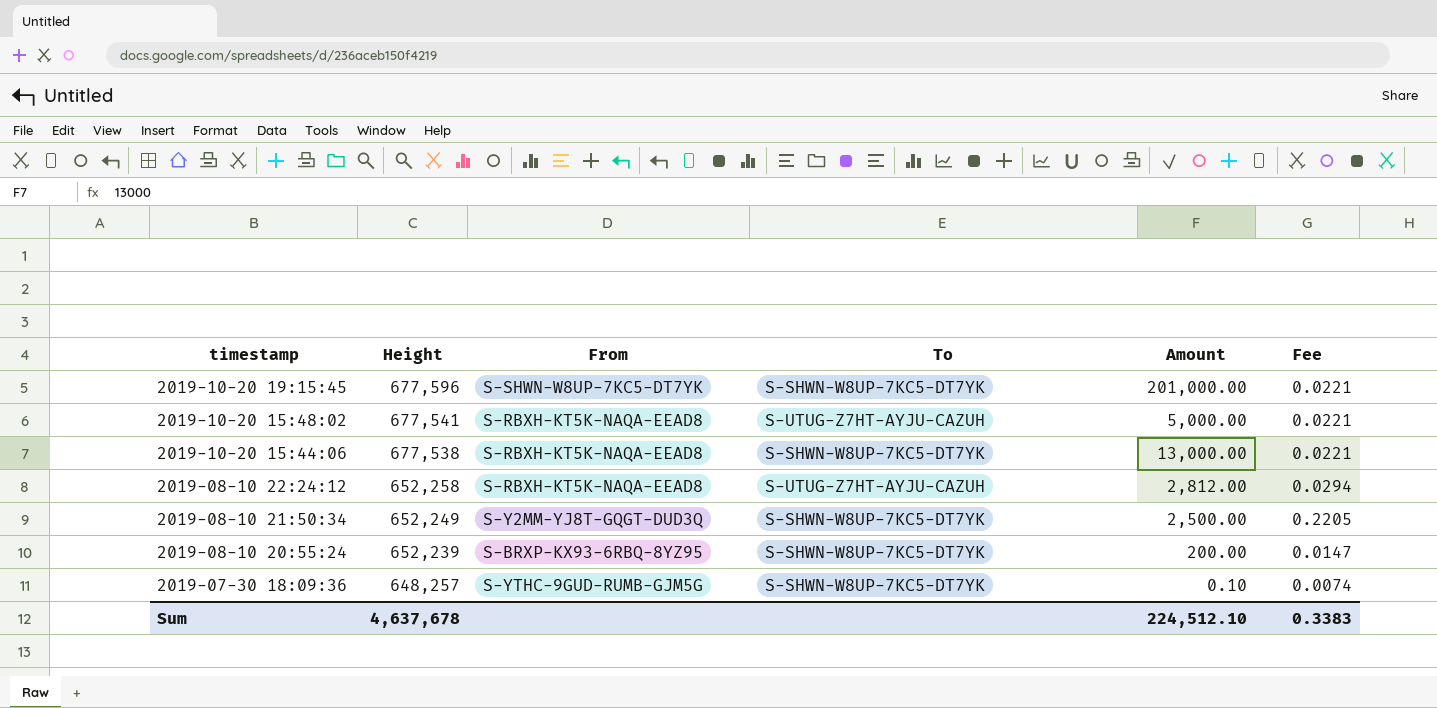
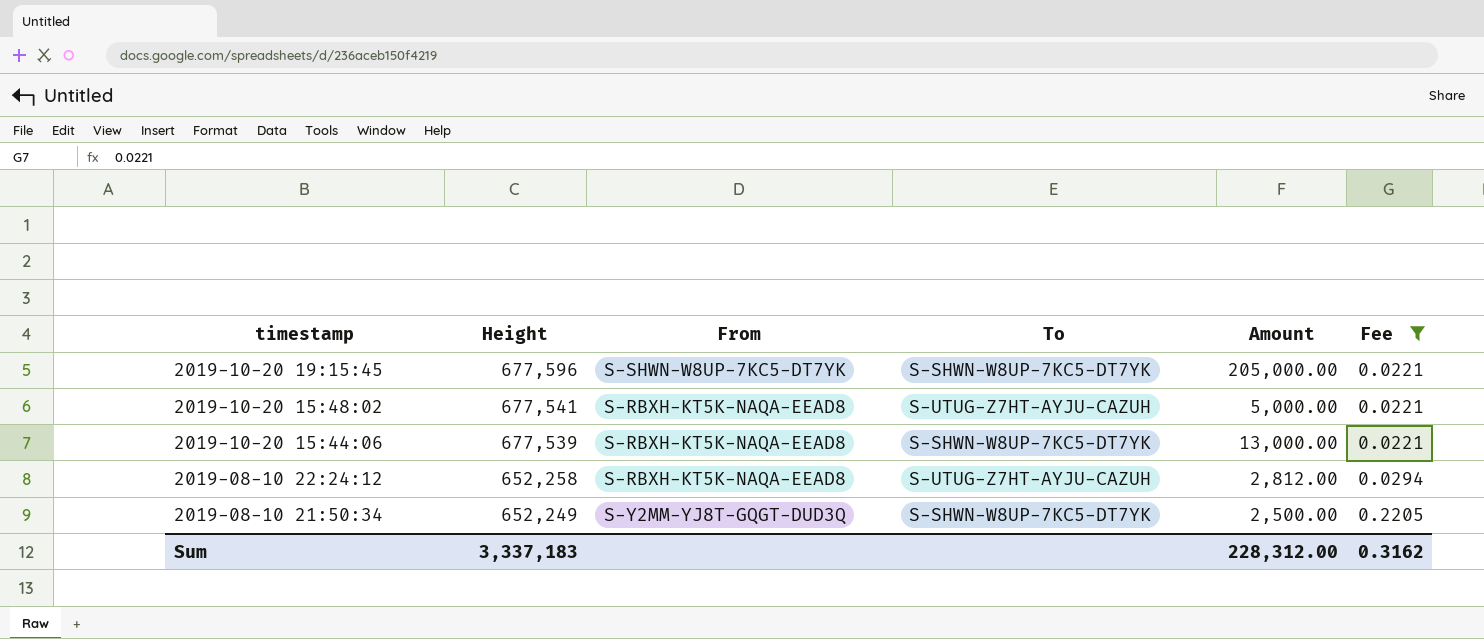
filter: none -> Fee >= 0.0221
2019-10-20 19:15:45 | Amount: 201,000.00 -> 205,000.00
2019-10-20 15:44:06 | Height: 677,538 -> 677,539
Sum | Height: 4,637,678 -> 3,337,183
Sum | Amount: 224,512.10 -> 228,312.00
Sum | Fee: 0.3383 -> 0.3162

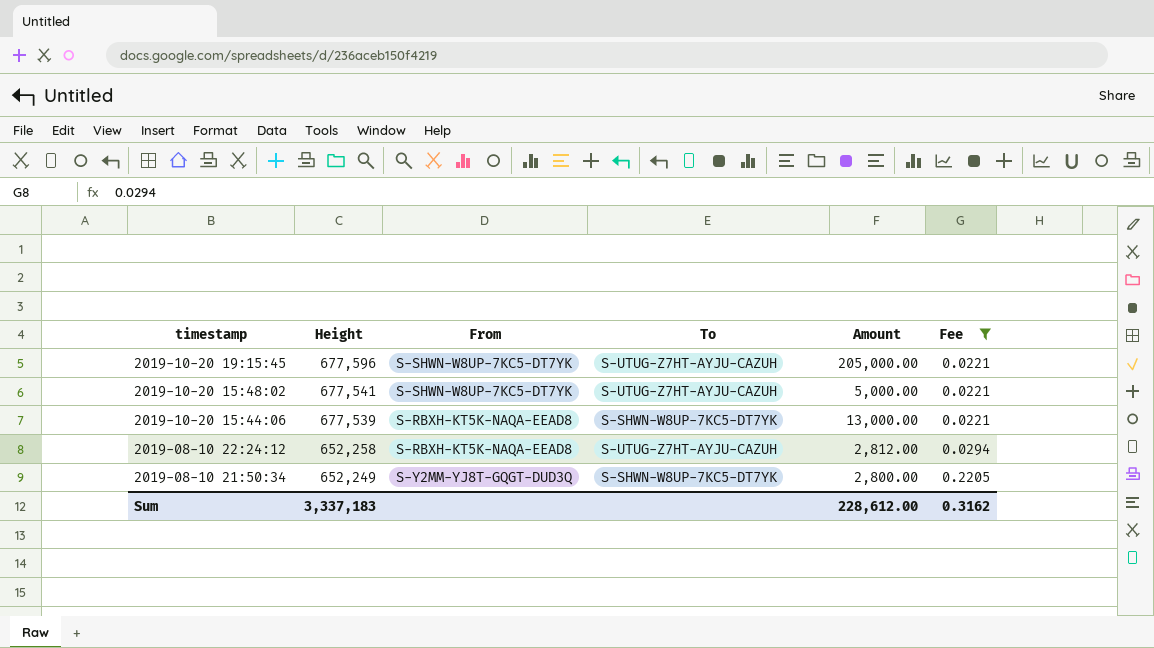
2019-10-20 19:15:45 | To: S-SHWN-W8UP-7KC5-DT7YK -> S-UTUG-Z7HT-AYJU-CAZUH
2019-10-20 15:48:02 | From: S-RBXH-KT5K-NAQA-EEAD8 -> S-SHWN-W8UP-7KC5-DT7YK
2019-08-10 21:50:34 | Amount: 2,500.00 -> 2,800.00
Sum | Amount: 228,312.00 -> 228,612.00

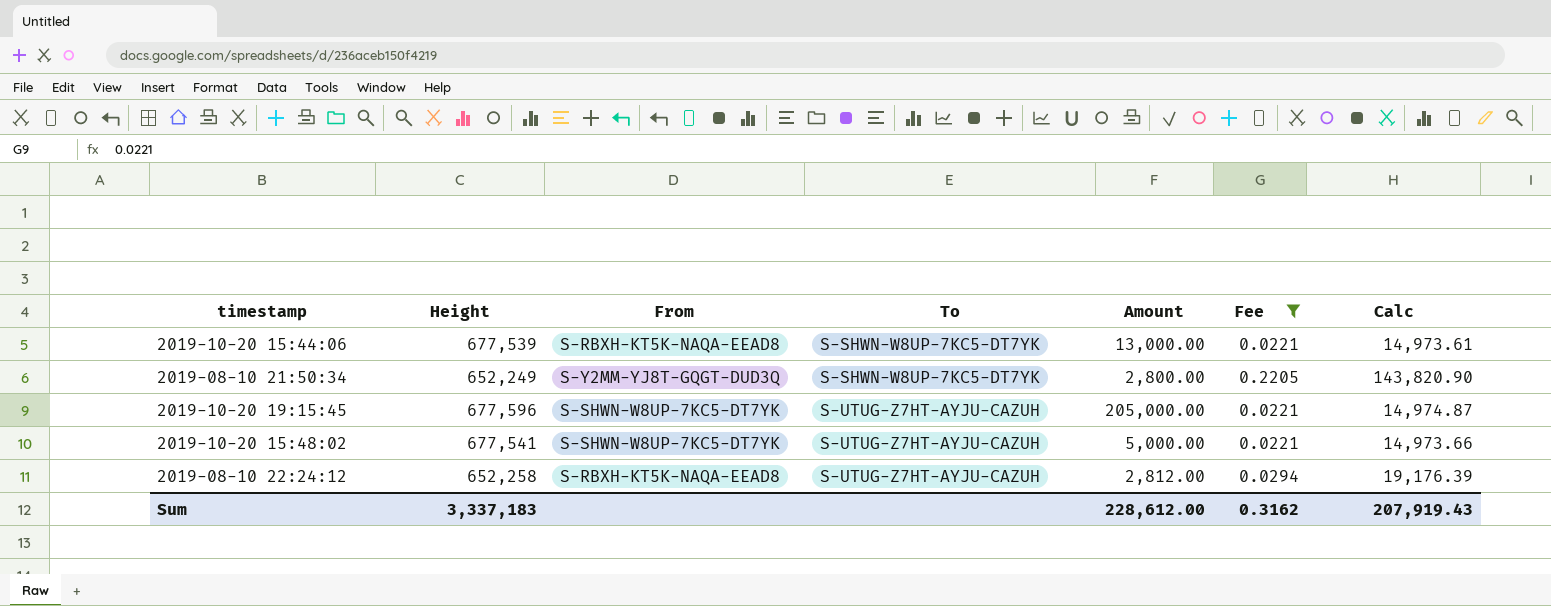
row order: timestamp descending -> To ascending
column Calc | formula: none -> [Height] * [Fee]

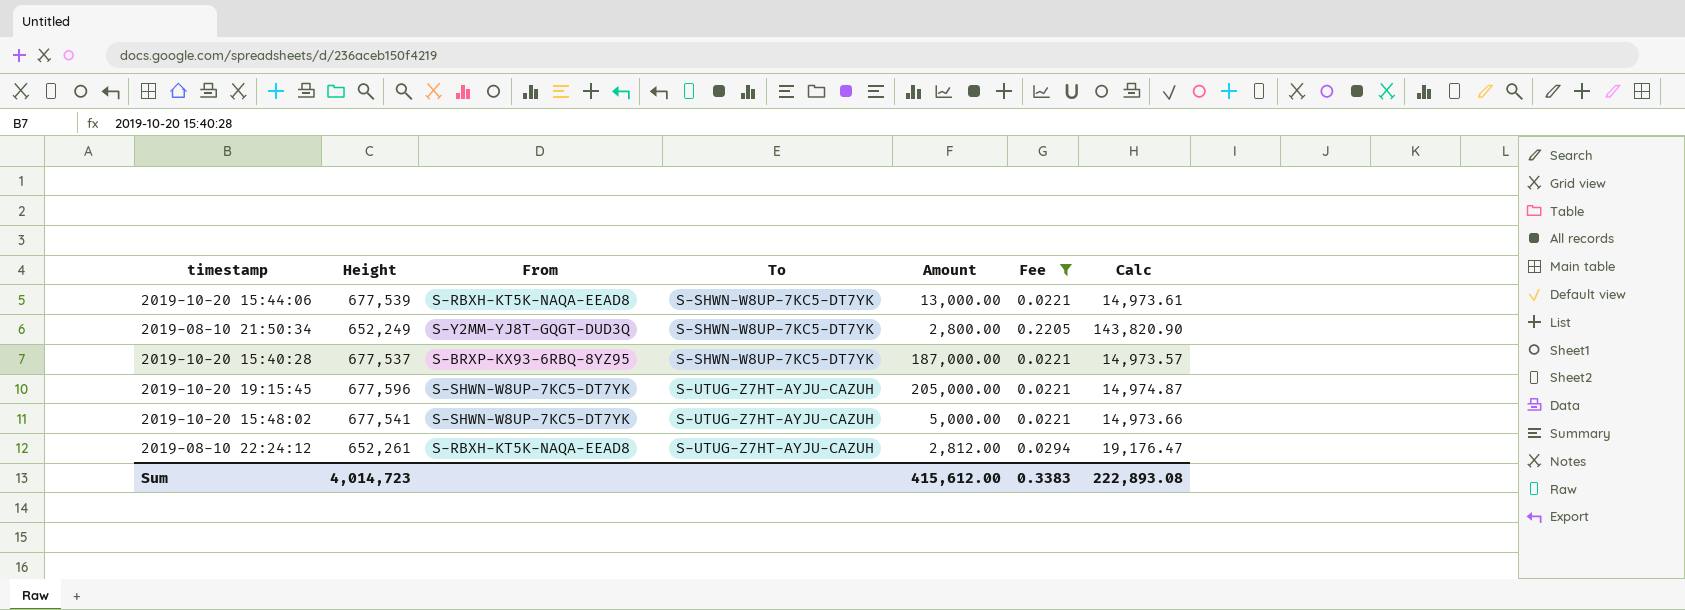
row 2019-10-20 15:40:28: none -> 677,537 | S-BRXP-KX93-6RBQ-8YZ95 | S-SHWN-W8UP-7KC5-DT7YK | 187,000.00 | 0.0221 | 14,973.57
2019-08-10 22:24:12 | Height: 652,258 -> 652,261
2019-08-10 22:24:12 | Calc: 19,176.39 -> 19,176.47
Sum | Height: 3,337,183 -> 4,014,723
Sum | Amount: 228,612.00 -> 415,612.00
Sum | Fee: 0.3162 -> 0.3383
Sum | Calc: 207,919.43 -> 222,893.08

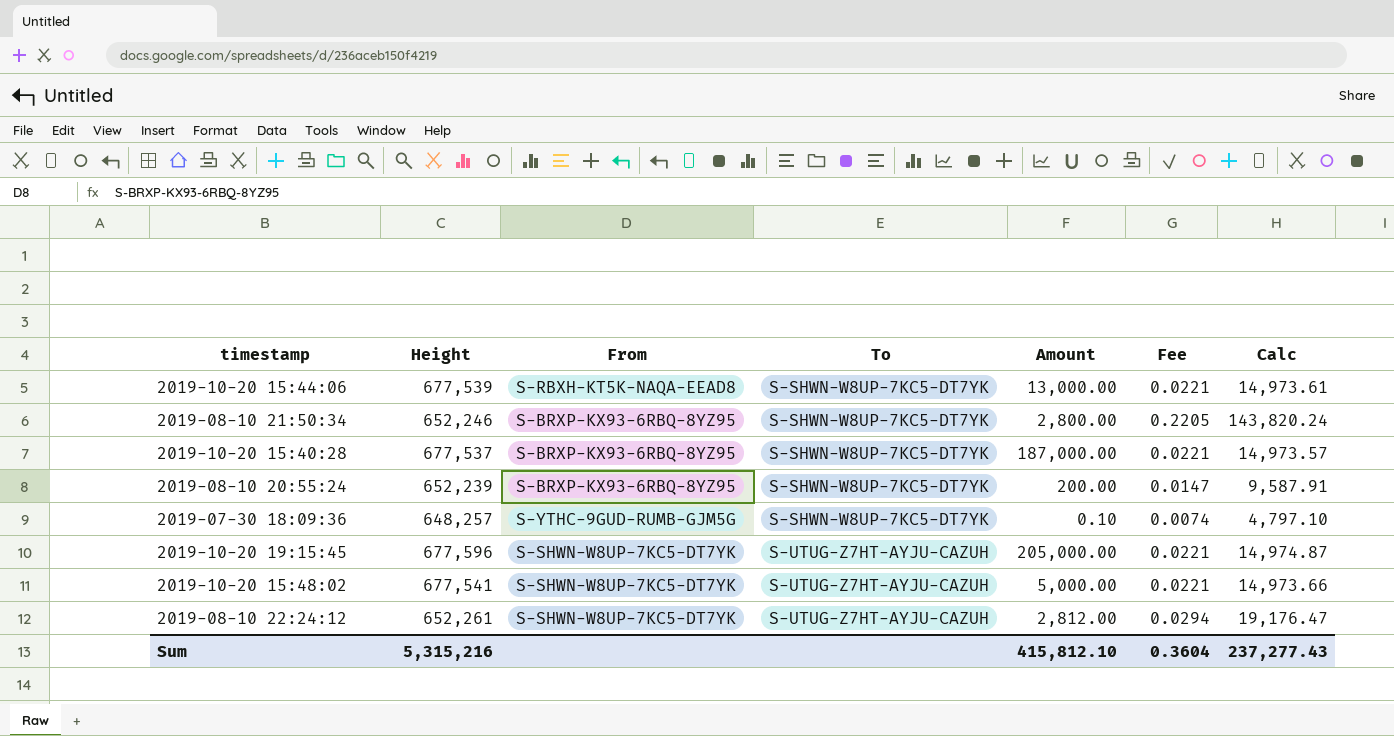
filter: Fee >= 0.0221 -> none
2019-08-10 21:50:34 | Height: 652,249 -> 652,246
2019-08-10 21:50:34 | From: S-Y2MM-YJ8T-GQGT-DUD3Q -> S-BRXP-KX93-6RBQ-8YZ95
2019-08-10 21:50:34 | Calc: 143,820.90 -> 143,820.24
2019-08-10 22:24:12 | From: S-RBXH-KT5K-NAQA-EEAD8 -> S-SHWN-W8UP-7KC5-DT7YK
Sum | Height: 4,014,723 -> 5,315,216
Sum | Amount: 415,612.00 -> 415,812.10
Sum | Fee: 0.3383 -> 0.3604
Sum | Calc: 222,893.08 -> 237,277.43

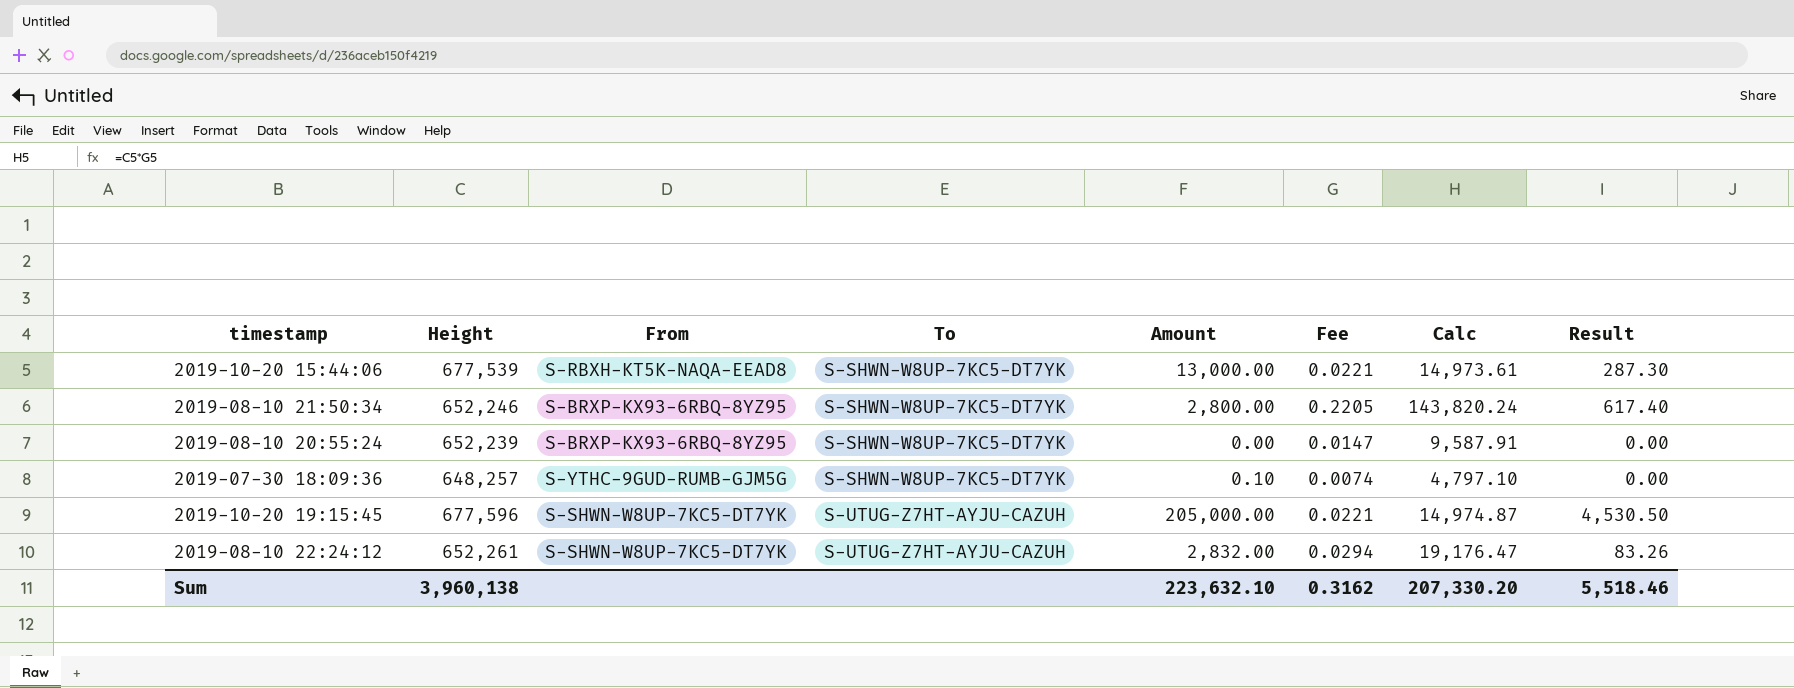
column Result | formula: none -> [Amount] * [Fee]
row 2019-10-20 15:40:28: 677,537 | S-BRXP-KX93-6RBQ-8YZ95 | S-SHWN-W8UP-7KC5-DT7YK | 187,000.00 | 0.0221 | 14,973.57 -> none
row 2019-10-20 15:48:02: 677,541 | S-SHWN-W8UP-7KC5-DT7YK | S-UTUG-Z7HT-AYJU-CAZUH | 5,000.00 | 0.0221 | 14,973.66 -> none
2019-08-10 20:55:24 | Amount: 200.00 -> 0.00
2019-08-10 22:24:12 | Amount: 2,812.00 -> 2,832.00
Sum | Height: 5,315,216 -> 3,960,138
Sum | Amount: 415,812.10 -> 223,632.10
Sum | Fee: 0.3604 -> 0.3162
Sum | Calc: 237,277.43 -> 207,330.20

